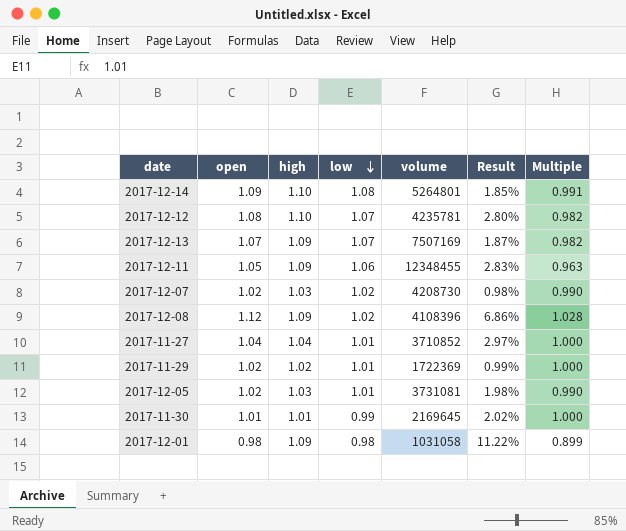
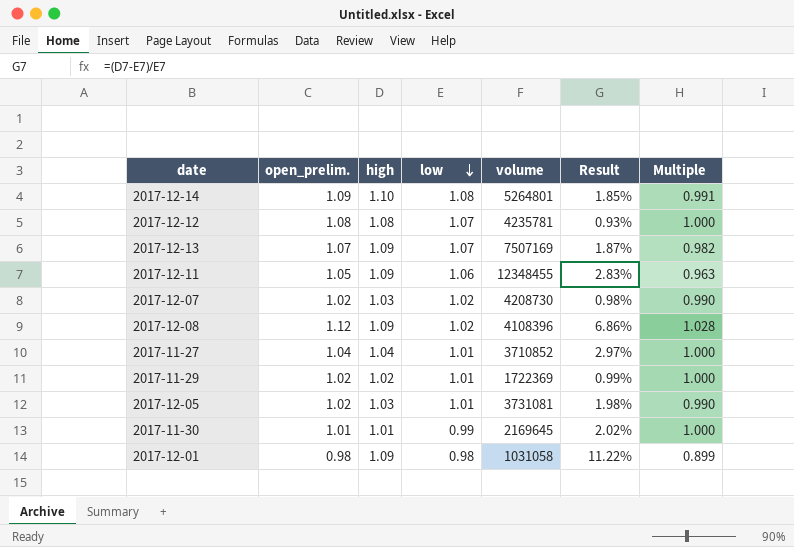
column name: open -> open_prelim.
2017-12-12 | high: 1.10 -> 1.08
2017-12-12 | Result: 2.80% -> 0.93%
2017-12-12 | Multiple: 0.982 -> 1.000

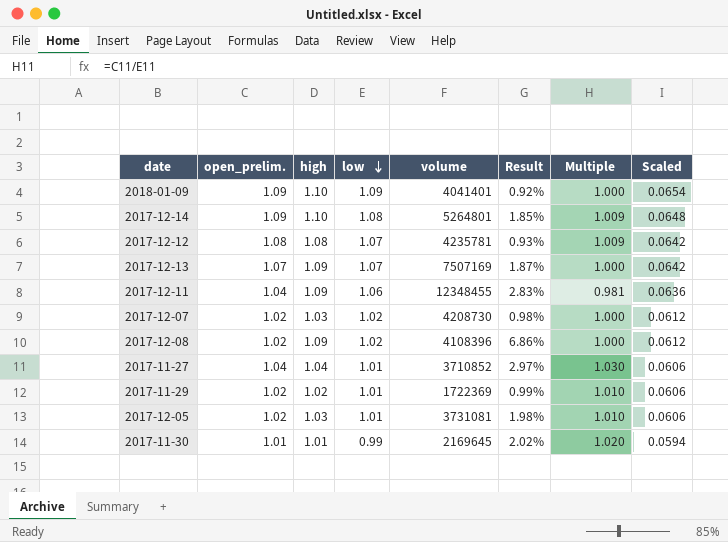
column Multiple | formula: [open_prelim.] / [high] -> [open_prelim.] / [low]
column Scaled | formula: none -> [low] * 0.06
row 2017-12-01: 0.98 | 1.09 | 0.98 | 1031058 | 11.22% | 0.899 -> none
row 2018-01-09: none -> 1.09 | 1.10 | 1.09 | 4041401 | 0.92% | 1.000 | 0.0654
2017-12-11 | open_prelim.: 1.05 -> 1.04
2017-12-08 | open_prelim.: 1.12 -> 1.02

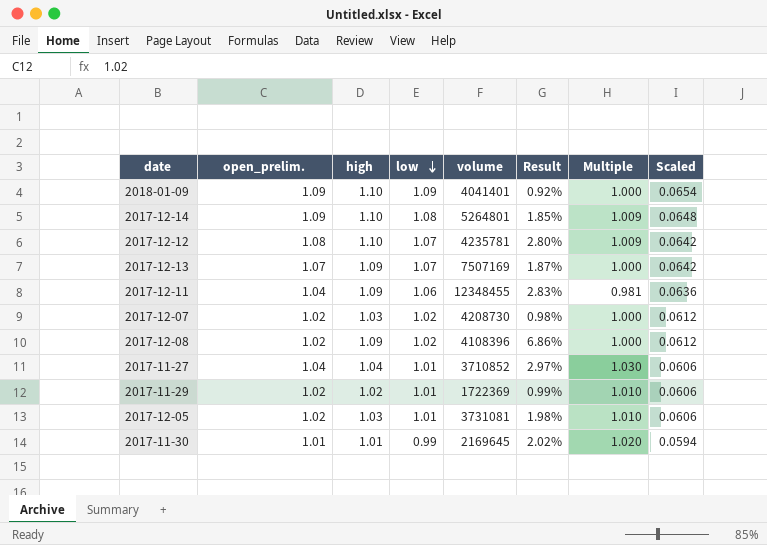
2017-12-12 | high: 1.08 -> 1.10
2017-12-12 | Result: 0.93% -> 2.80%

